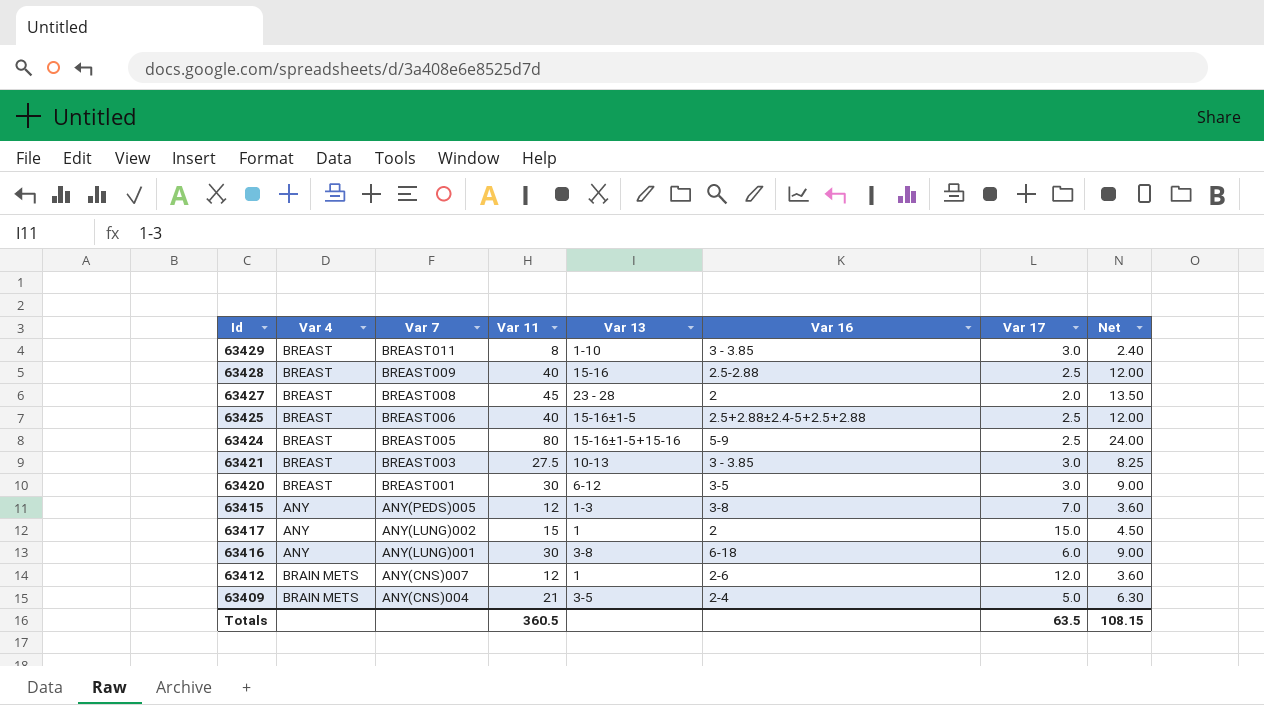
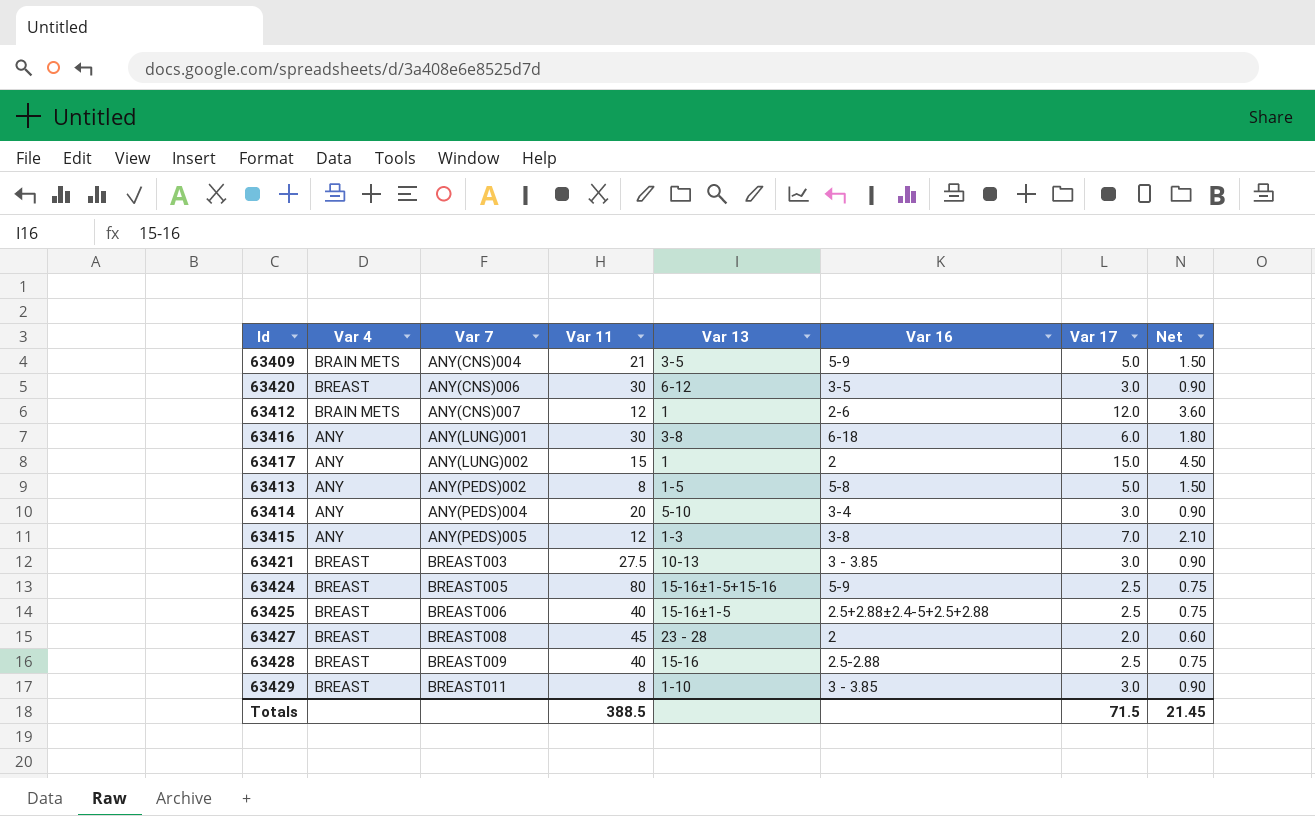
row order: Var 7 descending -> Var 7 ascending
column Net | formula: [Var 11] * 0.3 -> [Var 17] * 0.3
63409 | Var 16: 2-4 -> 5-9
63420 | Var 7: BREAST001 -> ANY(CNS)006
row 63413: none -> ANY | ANY(PEDS)002 | 8 | 1-5 | 5-8 | 5.0 | 1.50
row 63414: none -> ANY | ANY(PEDS)004 | 20 | 5-10 | 3-4 | 3.0 | 0.90
Totals | Var 11: 360.5 -> 388.5
Totals | Var 17: 63.5 -> 71.5
Totals | Net: 108.15 -> 21.45

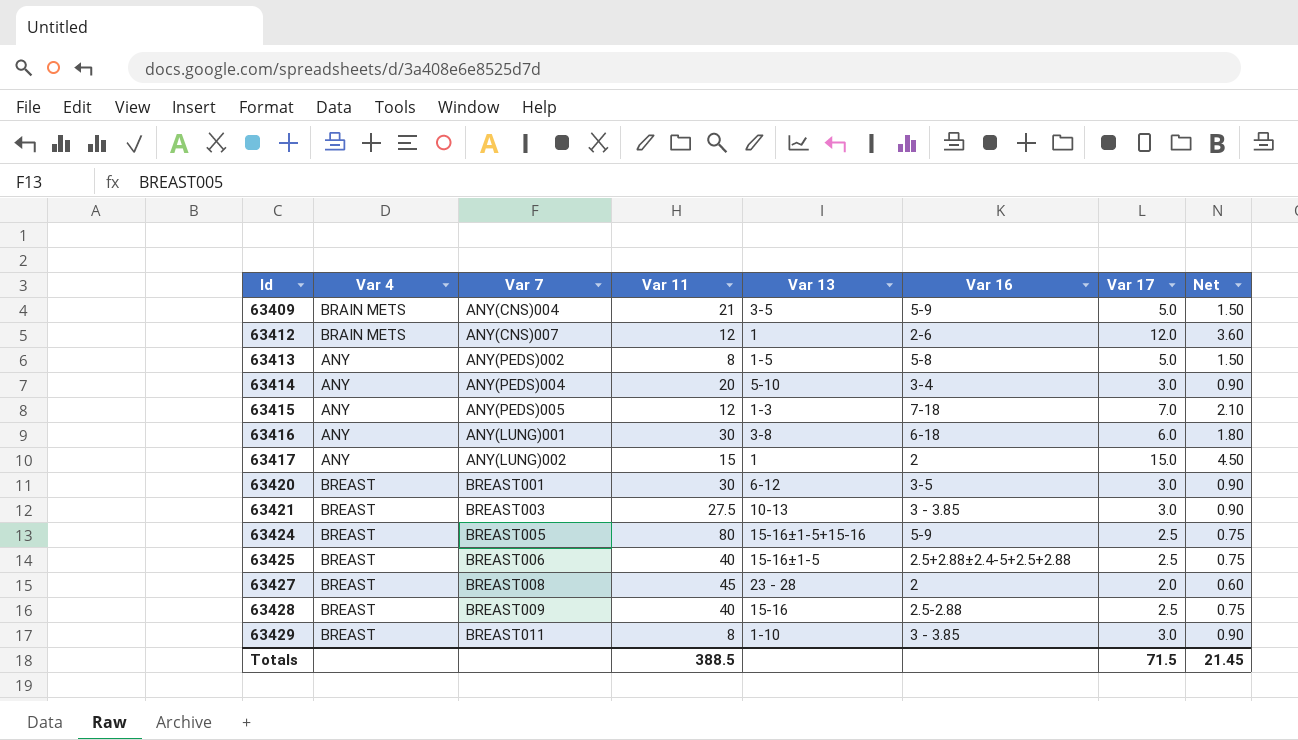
row order: Var 7 ascending -> Id ascending
63415 | Var 16: 3-8 -> 7-18
63420 | Var 7: ANY(CNS)006 -> BREAST001

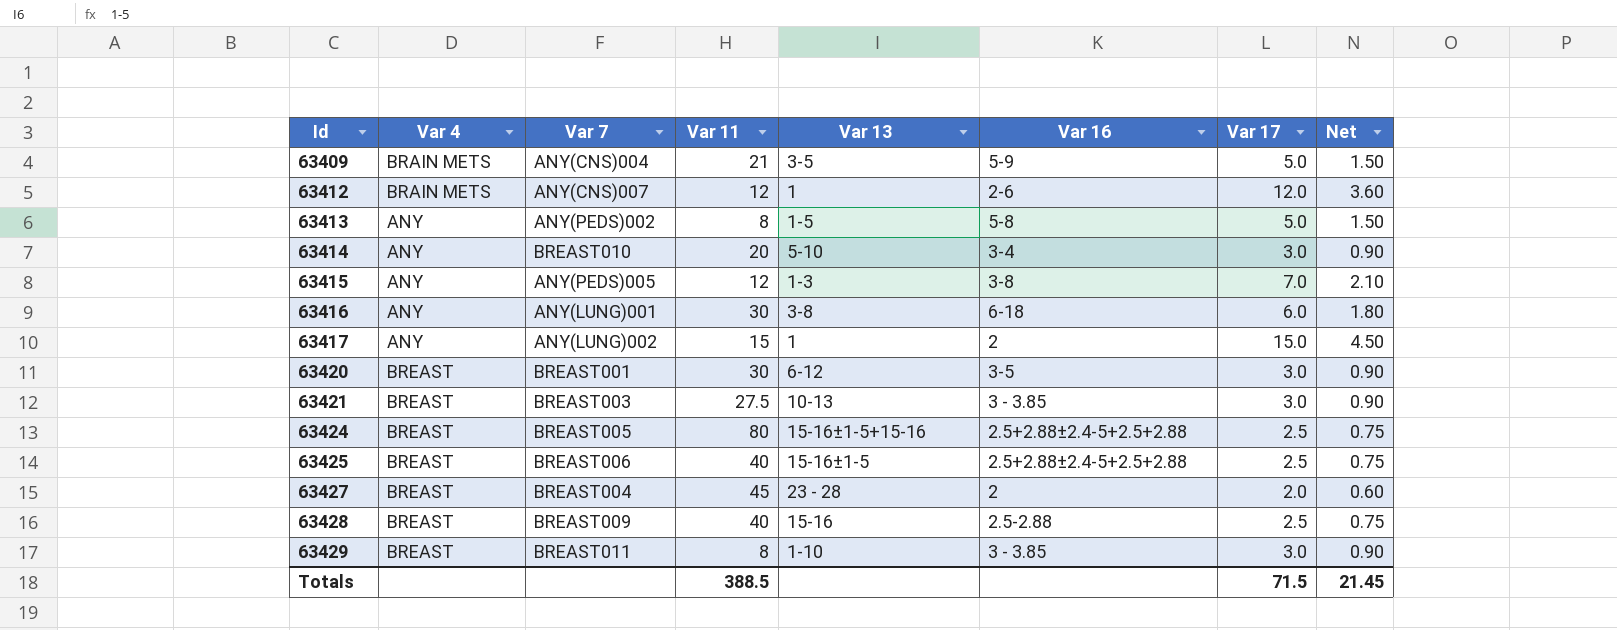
63414 | Var 7: ANY(PEDS)004 -> BREAST010
63415 | Var 16: 7-18 -> 3-8
63424 | Var 16: 5-9 -> 2.5+2.88±2.4-5+2.5+2.88
63427 | Var 7: BREAST008 -> BREAST004

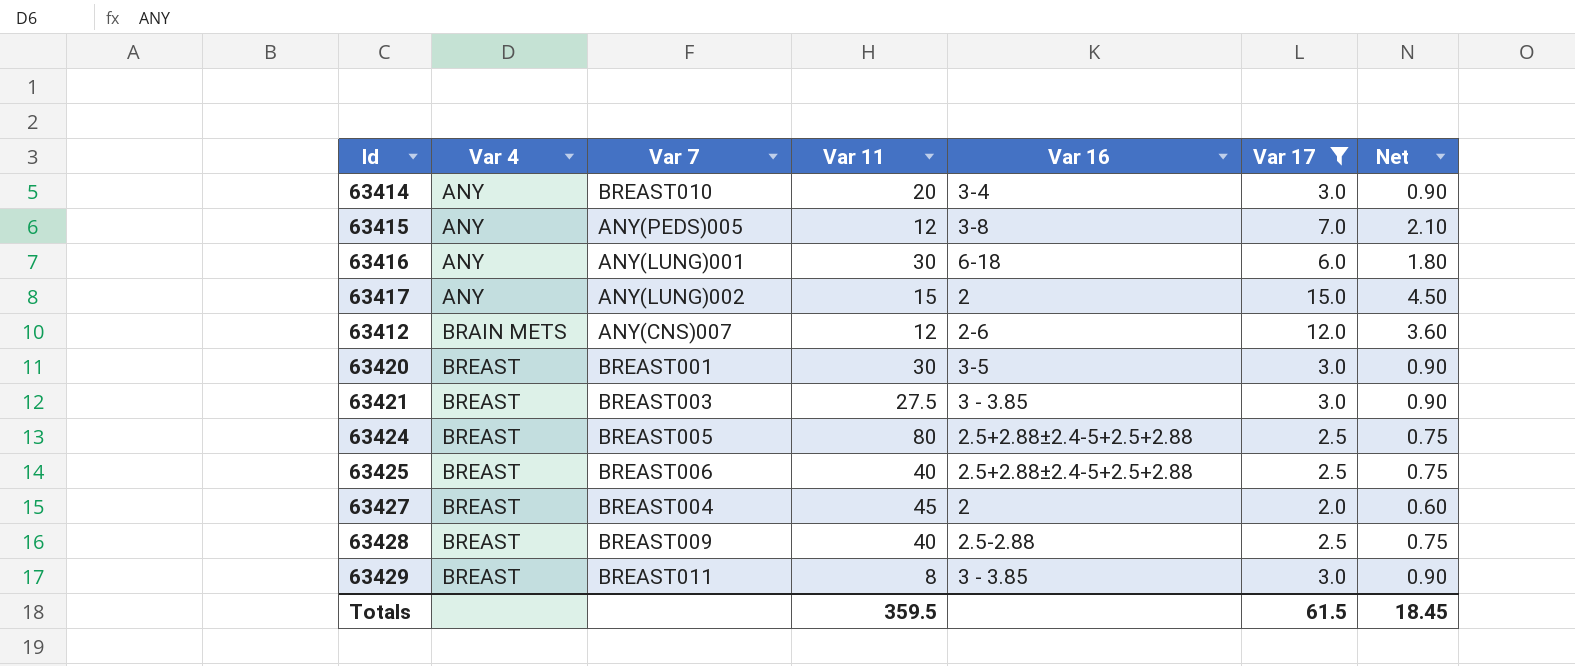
filter: none -> Var 17 != 5.0
row order: Id ascending -> Var 4 ascending
column Var 13 | position: 5 -> none
Totals | Var 11: 388.5 -> 359.5
Totals | Var 17: 71.5 -> 61.5
Totals | Net: 21.45 -> 18.45

